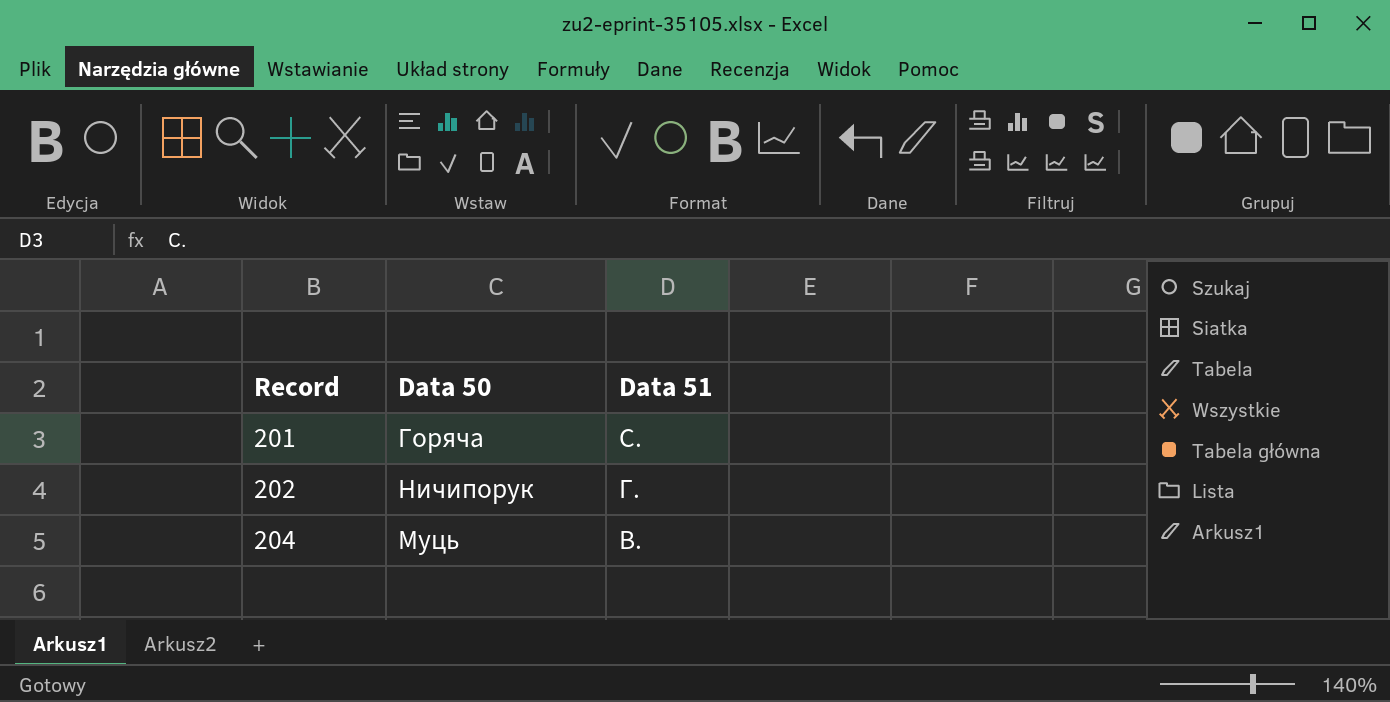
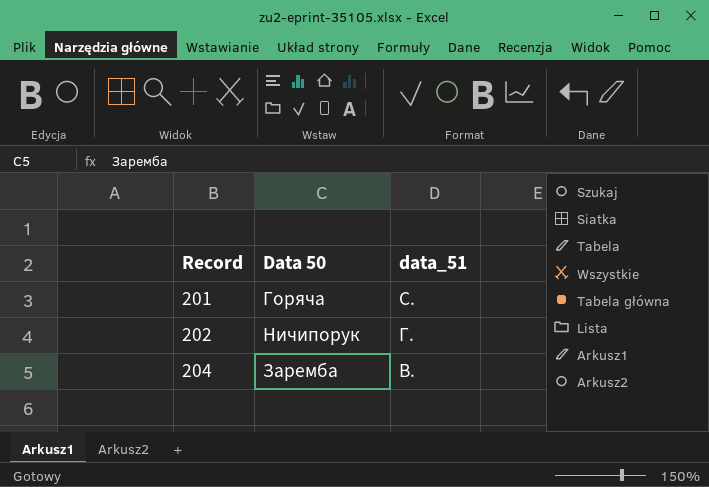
column name: Data 51 -> data_51
204 | Data 50: Муць -> Заремба

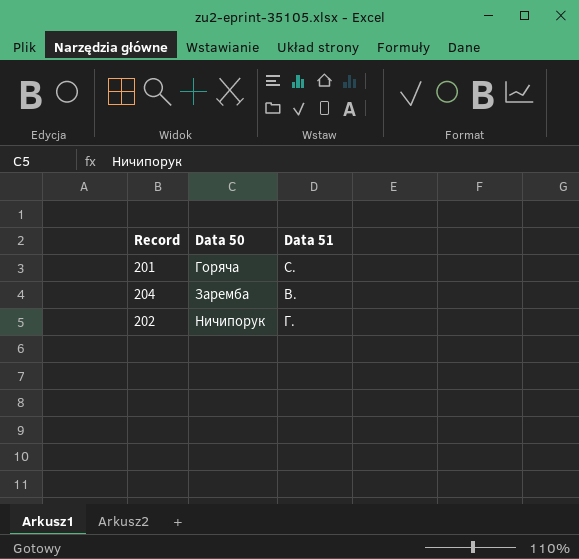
row order: Record ascending -> Data 50 ascending
column name: data_51 -> Data 51

